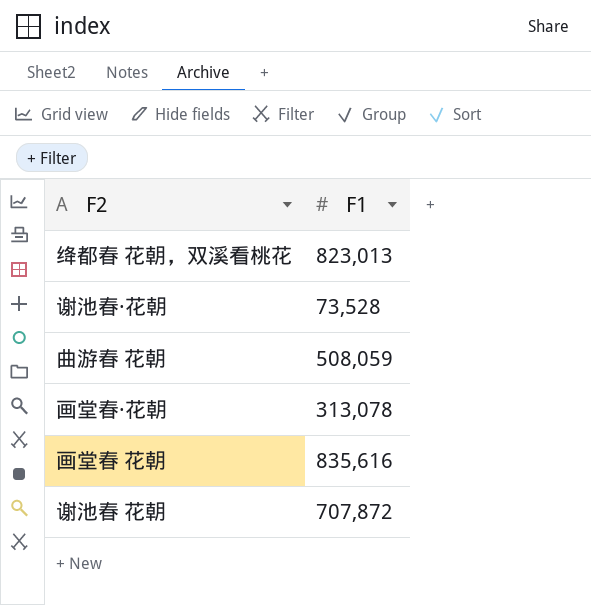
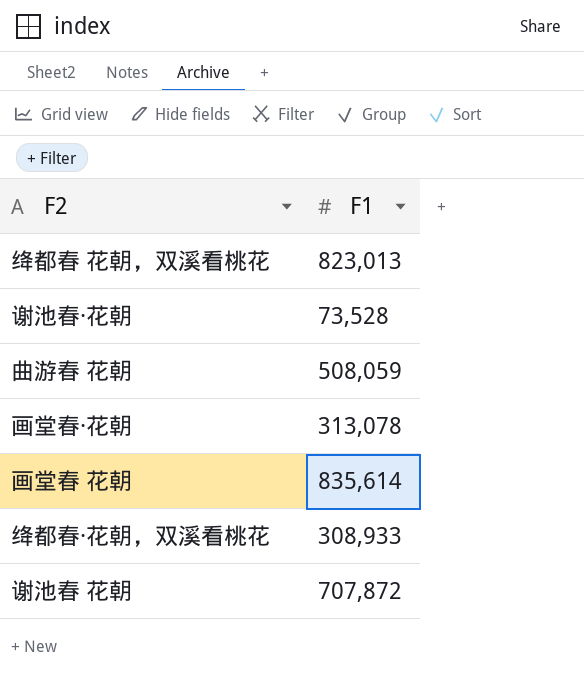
画堂春 花朝 | F1: 835,616 -> 835,614
row 绛都春·花朝，双溪看桃花: none -> 308,933

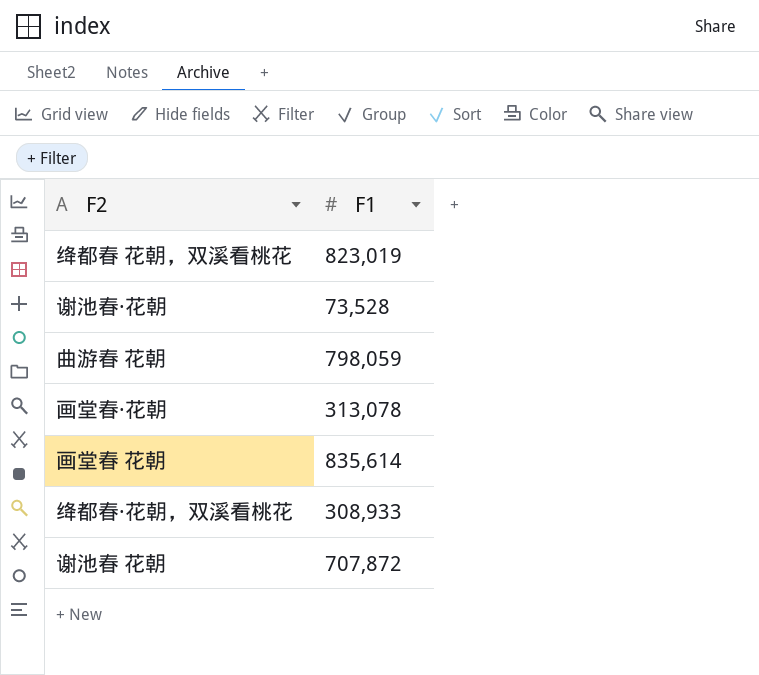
绛都春 花朝，双溪看桃花 | F1: 823,013 -> 823,019
曲游春 花朝 | F1: 508,059 -> 798,059

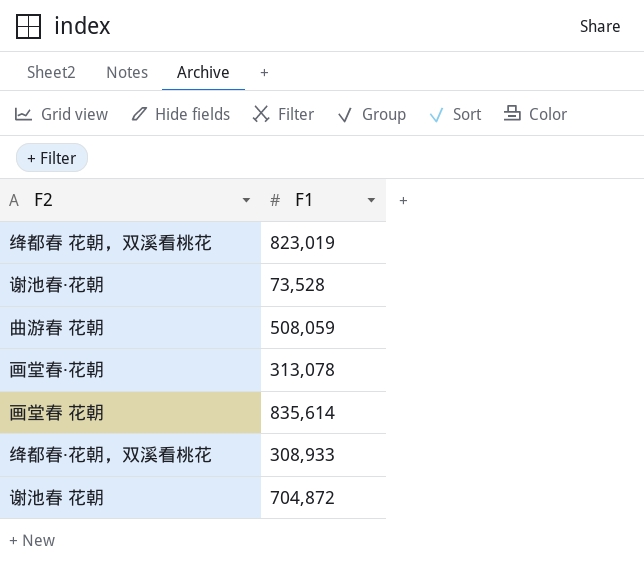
曲游春 花朝 | F1: 798,059 -> 508,059
谢池春 花朝 | F1: 707,872 -> 704,872

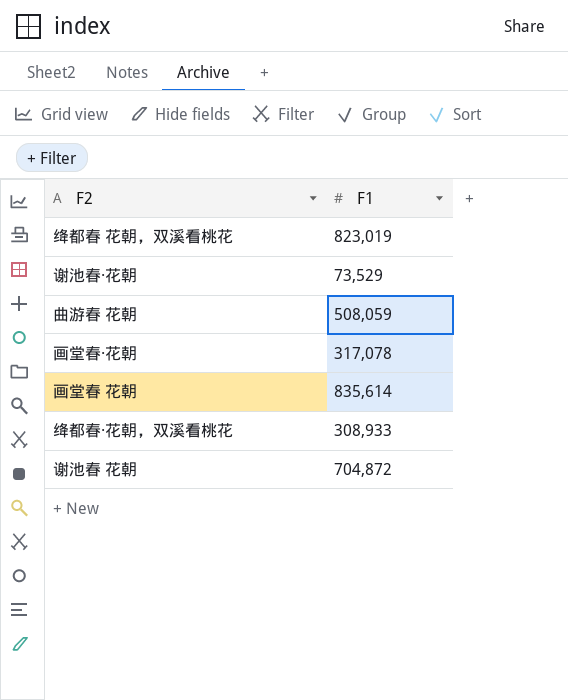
谢池春·花朝 | F1: 73,528 -> 73,529
画堂春·花朝 | F1: 313,078 -> 317,078

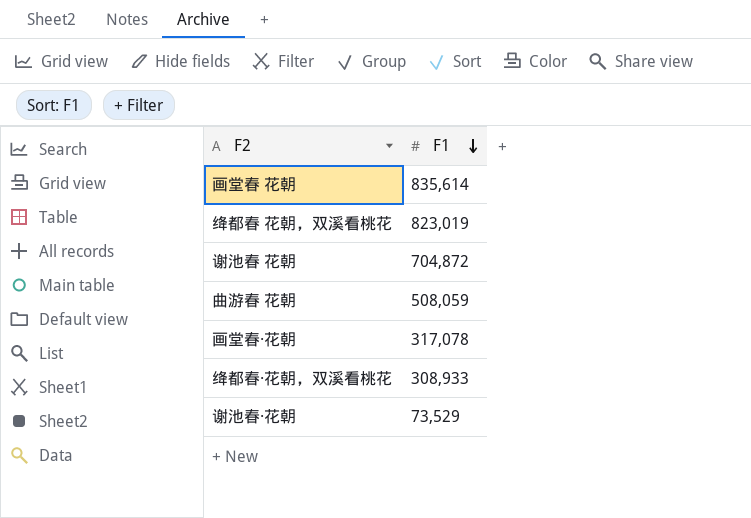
row order: none -> F1 descending

